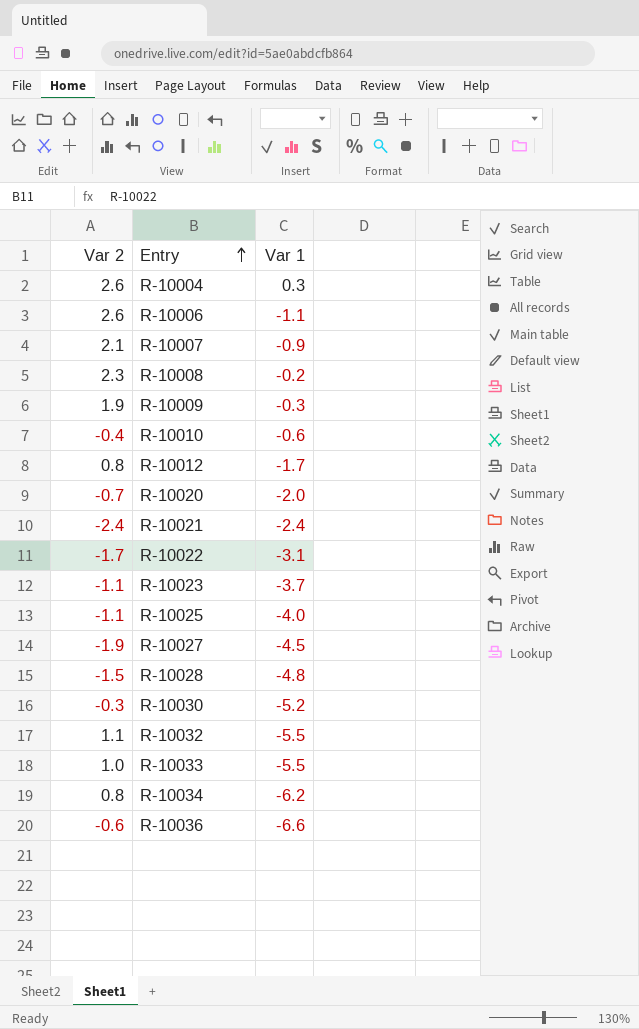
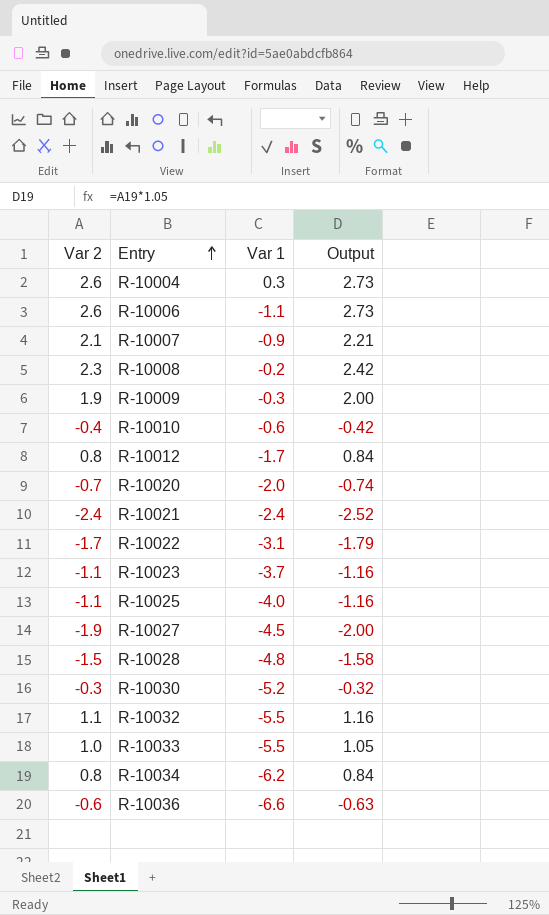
column Output | formula: none -> [Var 2] * 1.05

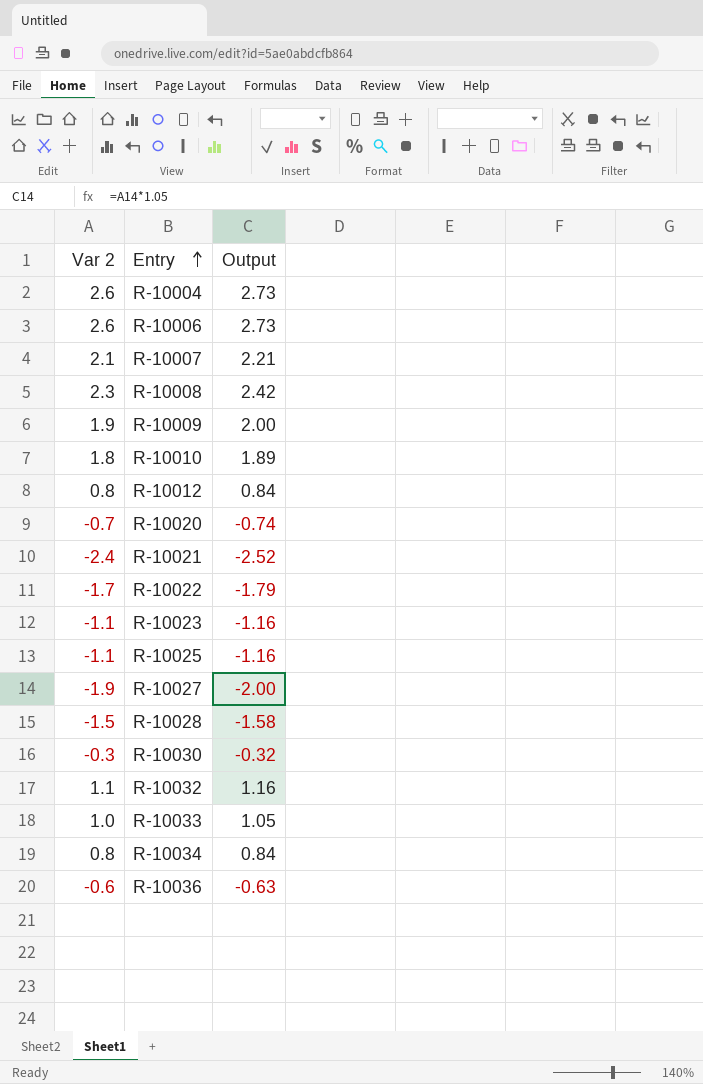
column Var 1 | position: 3 -> none
R-10010 | Var 2: -0.4 -> 1.8
R-10010 | Output: -0.42 -> 1.89

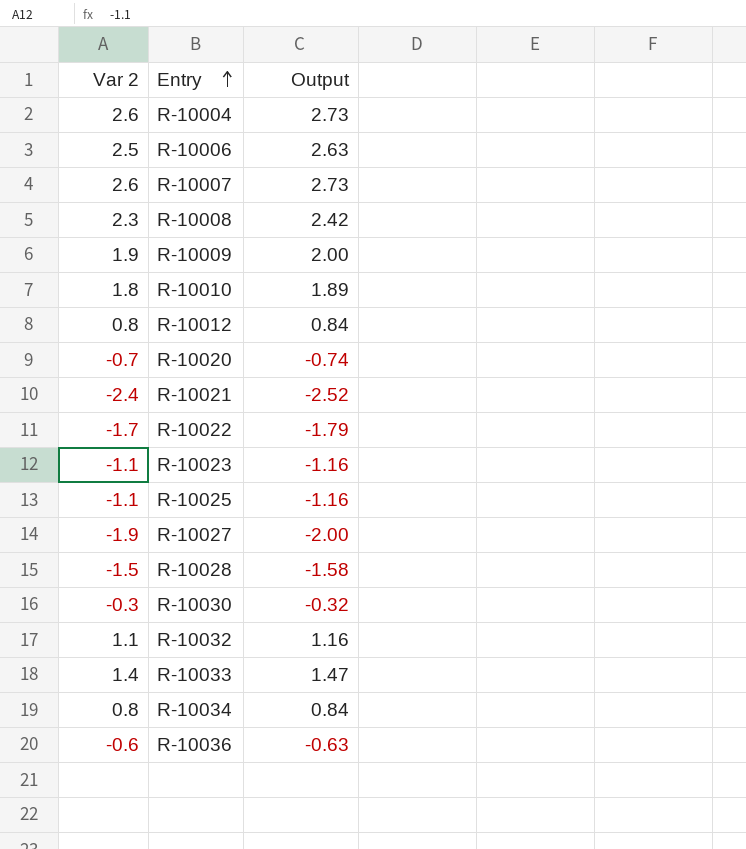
R-10006 | Var 2: 2.6 -> 2.5
R-10006 | Output: 2.73 -> 2.63
R-10007 | Var 2: 2.1 -> 2.6
R-10007 | Output: 2.21 -> 2.73
R-10033 | Var 2: 1.0 -> 1.4
R-10033 | Output: 1.05 -> 1.47

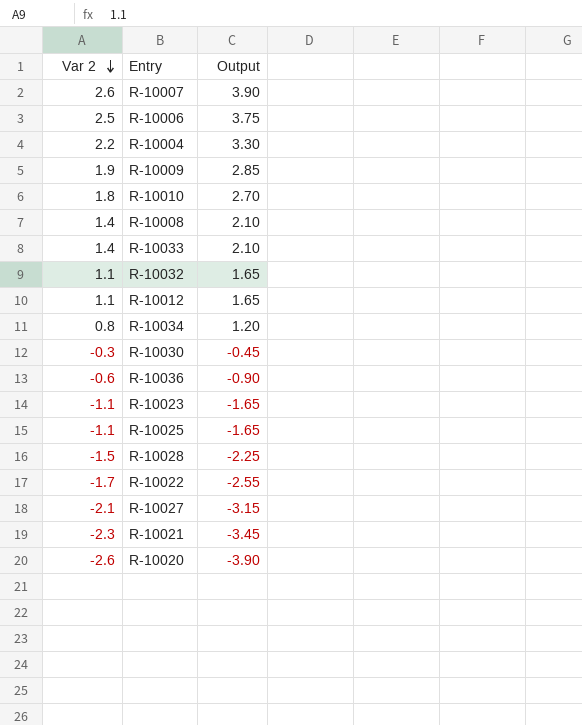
row order: Entry ascending -> Var 2 descending
column Output | formula: [Var 2] * 1.05 -> [Var 2] * 1.5
R-10004 | Var 2: 2.6 -> 2.2
R-10008 | Var 2: 2.3 -> 1.4
R-10012 | Var 2: 0.8 -> 1.1
R-10027 | Var 2: -1.9 -> -2.1
R-10021 | Var 2: -2.4 -> -2.3
R-10020 | Var 2: -0.7 -> -2.6

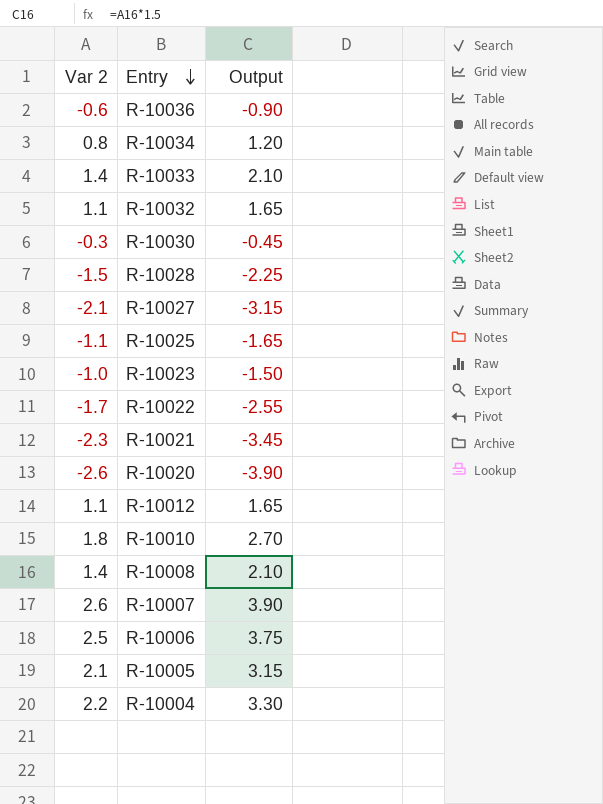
row order: Var 2 descending -> Entry descending
row R-10009: 1.9 | 2.85 -> none
R-10023 | Var 2: -1.1 -> -1.0
R-10023 | Output: -1.65 -> -1.50
row R-10005: none -> 2.1 | 3.15

